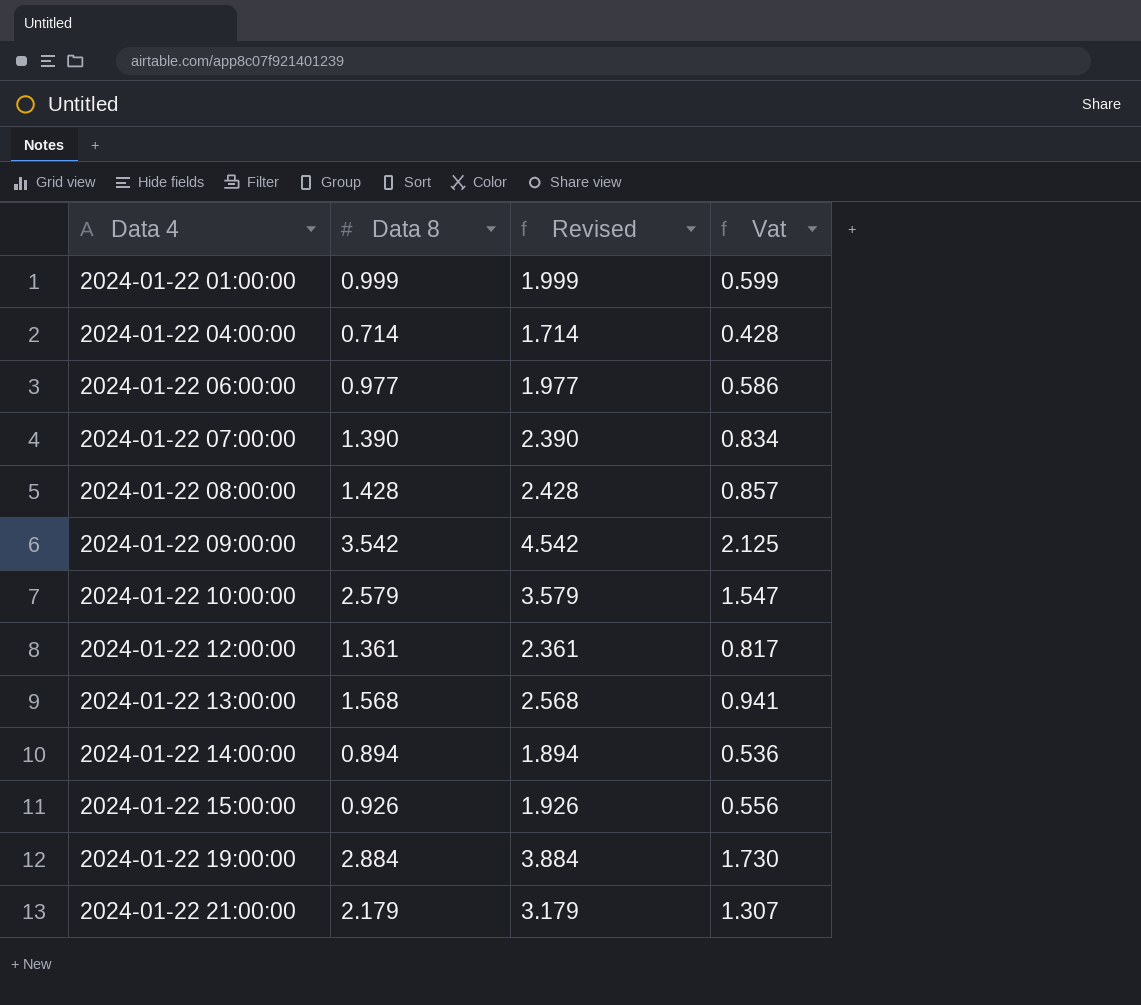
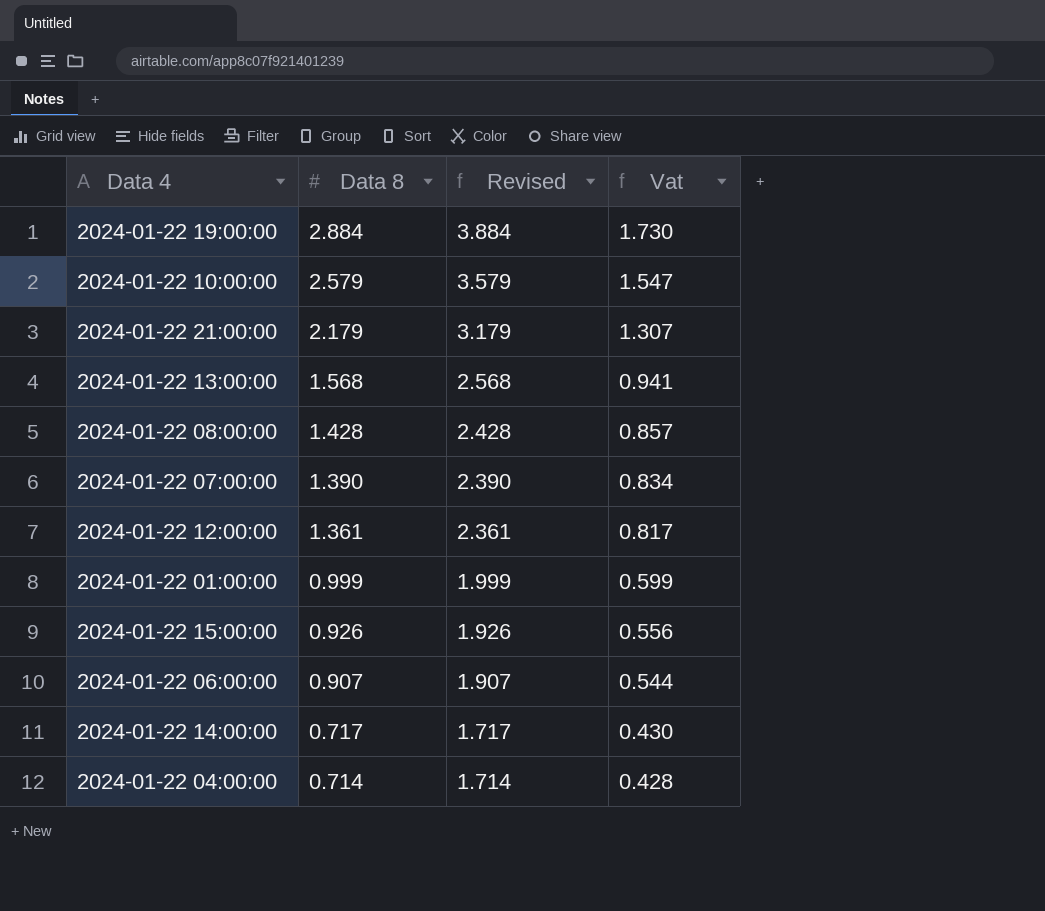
row order: Data 4 ascending -> Data 8 descending
row 2024-01-22 09:00:00: 3.542 | 4.542 | 2.125 -> none
2024-01-22 06:00:00 | Data 8: 0.977 -> 0.907
2024-01-22 06:00:00 | Revised: 1.977 -> 1.907
2024-01-22 06:00:00 | Vat: 0.586 -> 0.544
2024-01-22 14:00:00 | Data 8: 0.894 -> 0.717
2024-01-22 14:00:00 | Revised: 1.894 -> 1.717
2024-01-22 14:00:00 | Vat: 0.536 -> 0.430

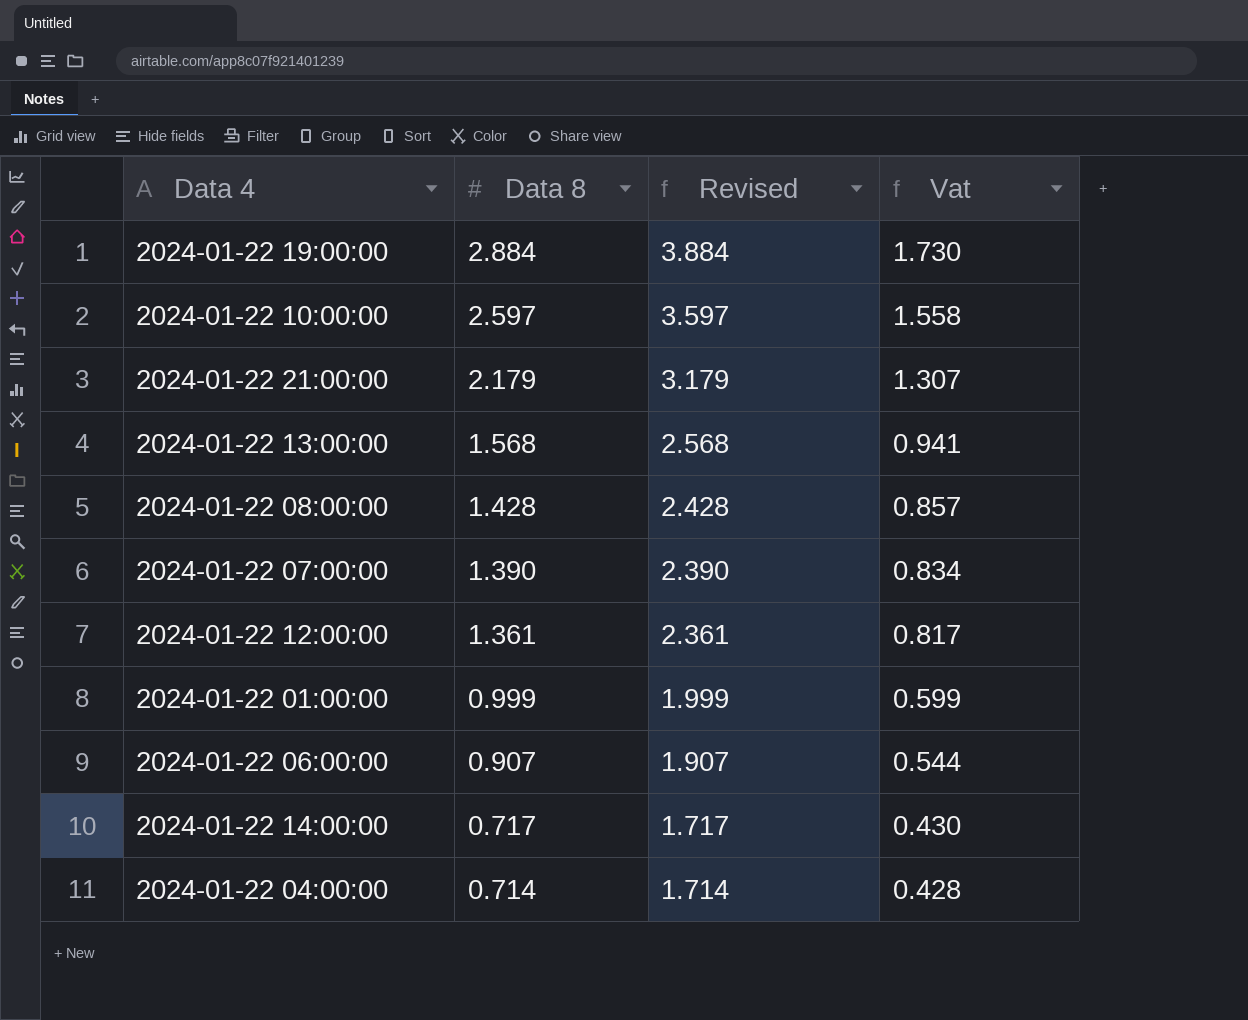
row 2024-01-22 15:00:00: 0.926 | 1.926 | 0.556 -> none
2024-01-22 10:00:00 | Data 8: 2.579 -> 2.597
2024-01-22 10:00:00 | Revised: 3.579 -> 3.597
2024-01-22 10:00:00 | Vat: 1.547 -> 1.558

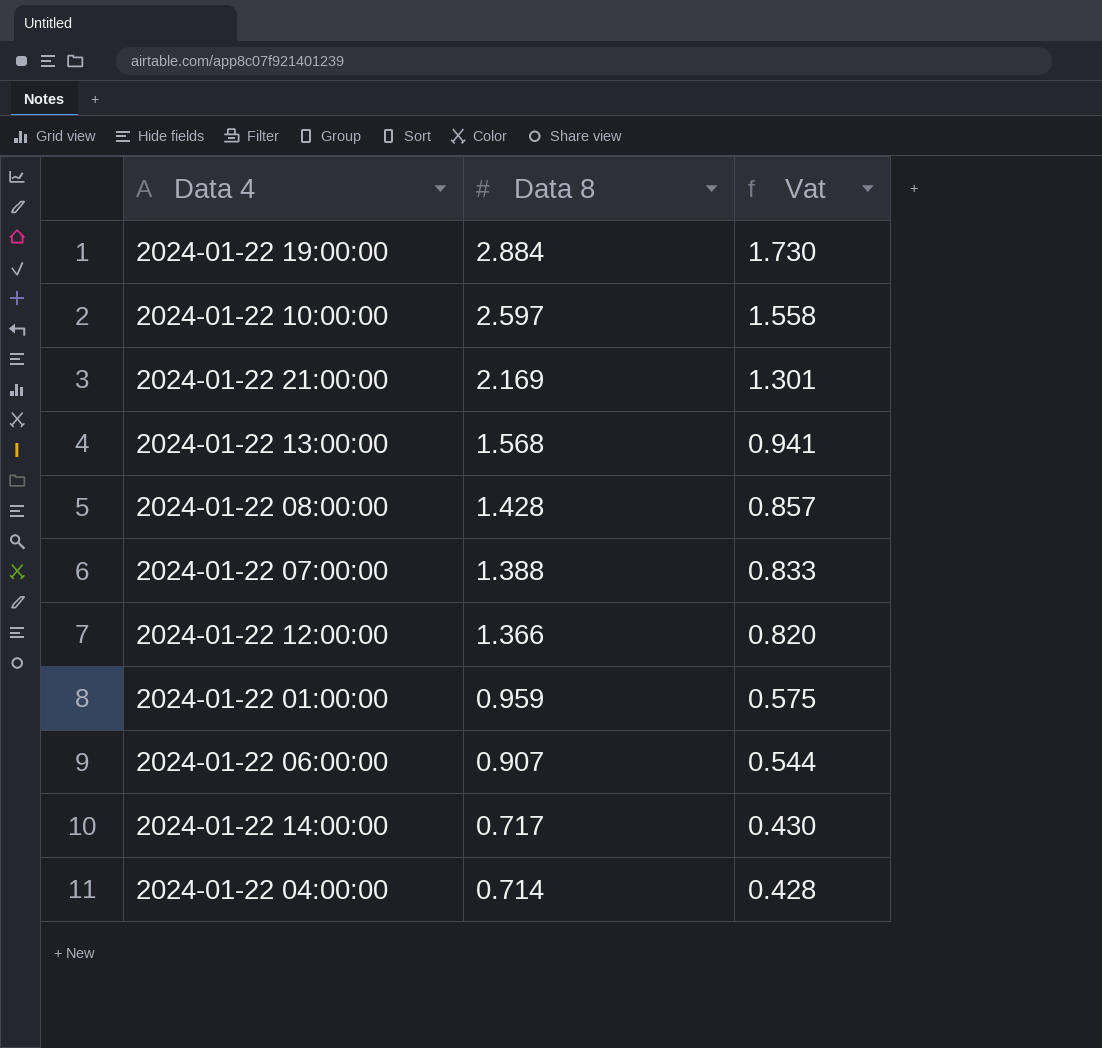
column Revised | formula: [Data 8] + 1 -> none
2024-01-22 21:00:00 | Data 8: 2.179 -> 2.169
2024-01-22 21:00:00 | Vat: 1.307 -> 1.301
2024-01-22 07:00:00 | Data 8: 1.390 -> 1.388
2024-01-22 07:00:00 | Vat: 0.834 -> 0.833
2024-01-22 12:00:00 | Data 8: 1.361 -> 1.366
2024-01-22 12:00:00 | Vat: 0.817 -> 0.820
2024-01-22 01:00:00 | Data 8: 0.999 -> 0.959
2024-01-22 01:00:00 | Vat: 0.599 -> 0.575

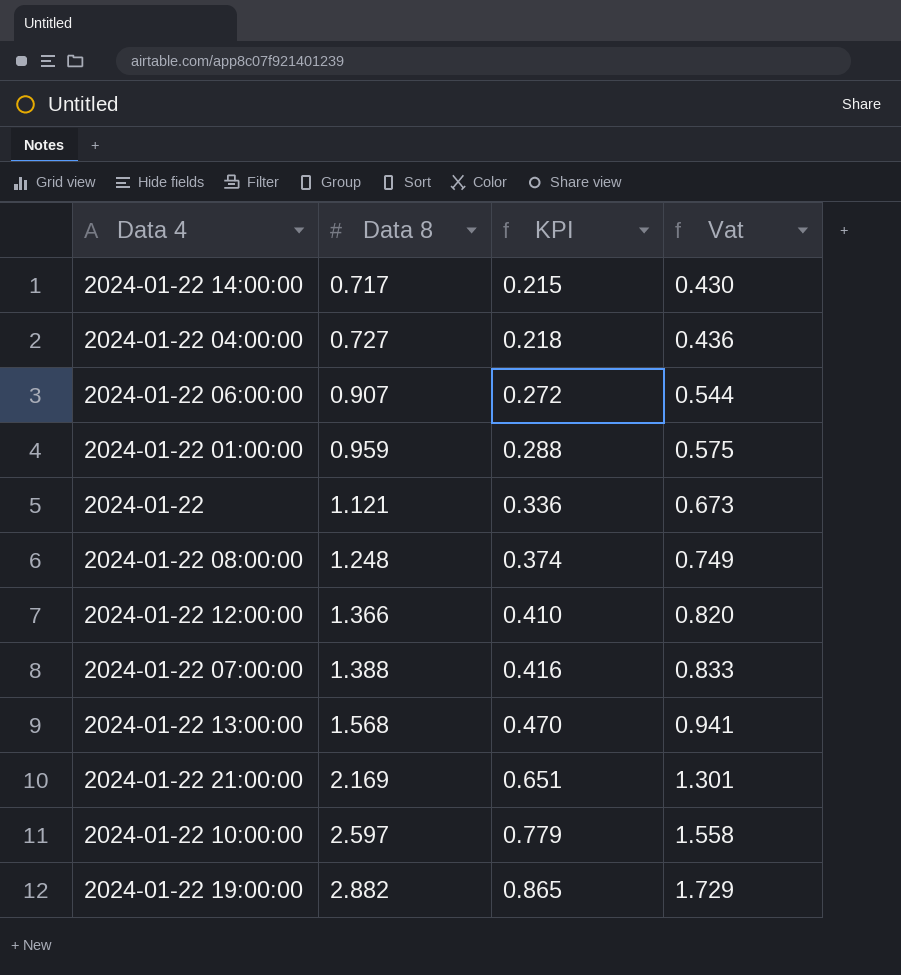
row order: Data 8 descending -> Data 8 ascending
column KPI | formula: none -> [Data 8] * 0.3
2024-01-22 04:00:00 | Data 8: 0.714 -> 0.727
2024-01-22 04:00:00 | Vat: 0.428 -> 0.436
row 2024-01-22: none -> 1.121 | 0.336 | 0.673
2024-01-22 08:00:00 | Data 8: 1.428 -> 1.248
2024-01-22 08:00:00 | Vat: 0.857 -> 0.749
2024-01-22 19:00:00 | Data 8: 2.884 -> 2.882
2024-01-22 19:00:00 | Vat: 1.730 -> 1.729

